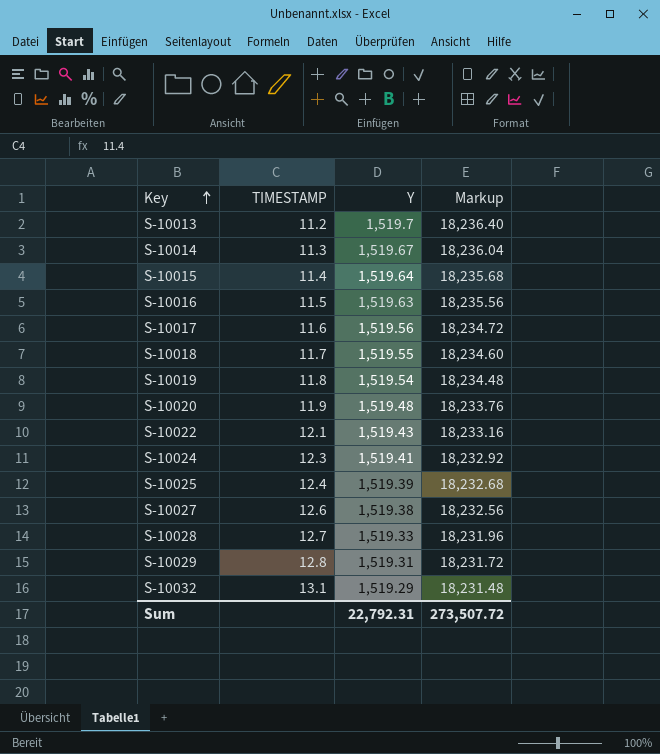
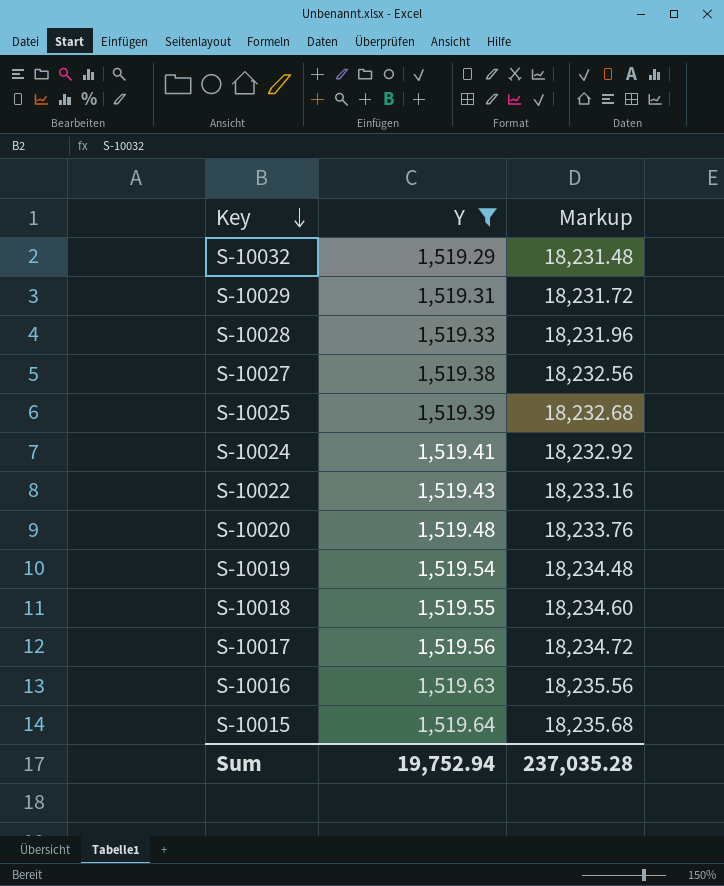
filter: none -> Y <= 1,519.64
row order: Key ascending -> Key descending
column TIMESTAMP | position: 2 -> none
Sum | Y: 22,792.31 -> 19,752.94
Sum | Markup: 273,507.72 -> 237,035.28

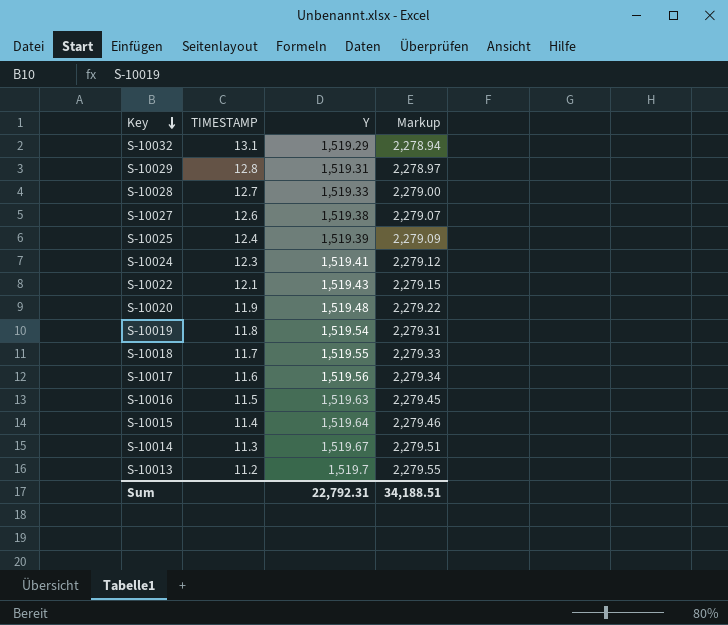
filter: Y <= 1,519.64 -> none
column TIMESTAMP | position: none -> 2
column Markup | formula: [Y] * 12 -> [Y] * 1.5
Sum | Y: 19,752.94 -> 22,792.31
Sum | Markup: 237,035.28 -> 34,188.51

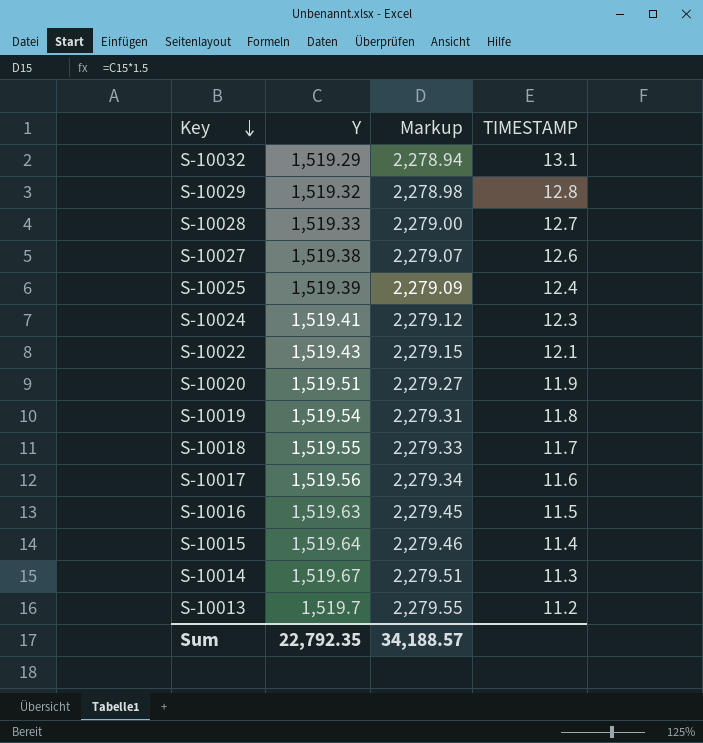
column TIMESTAMP | position: 2 -> 4
S-10029 | Y: 1,519.31 -> 1,519.32
S-10029 | Markup: 2,278.97 -> 2,278.98
S-10020 | Y: 1,519.48 -> 1,519.51
S-10020 | Markup: 2,279.22 -> 2,279.27
Sum | Y: 22,792.31 -> 22,792.35
Sum | Markup: 34,188.51 -> 34,188.57

